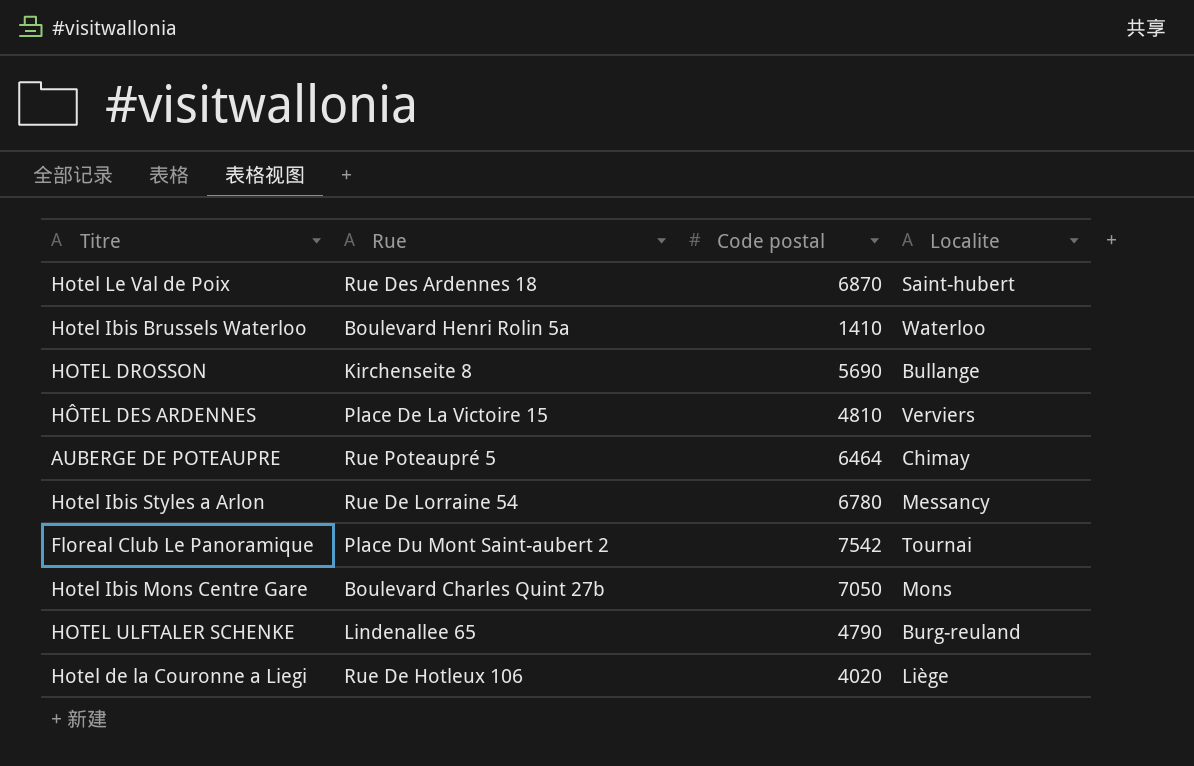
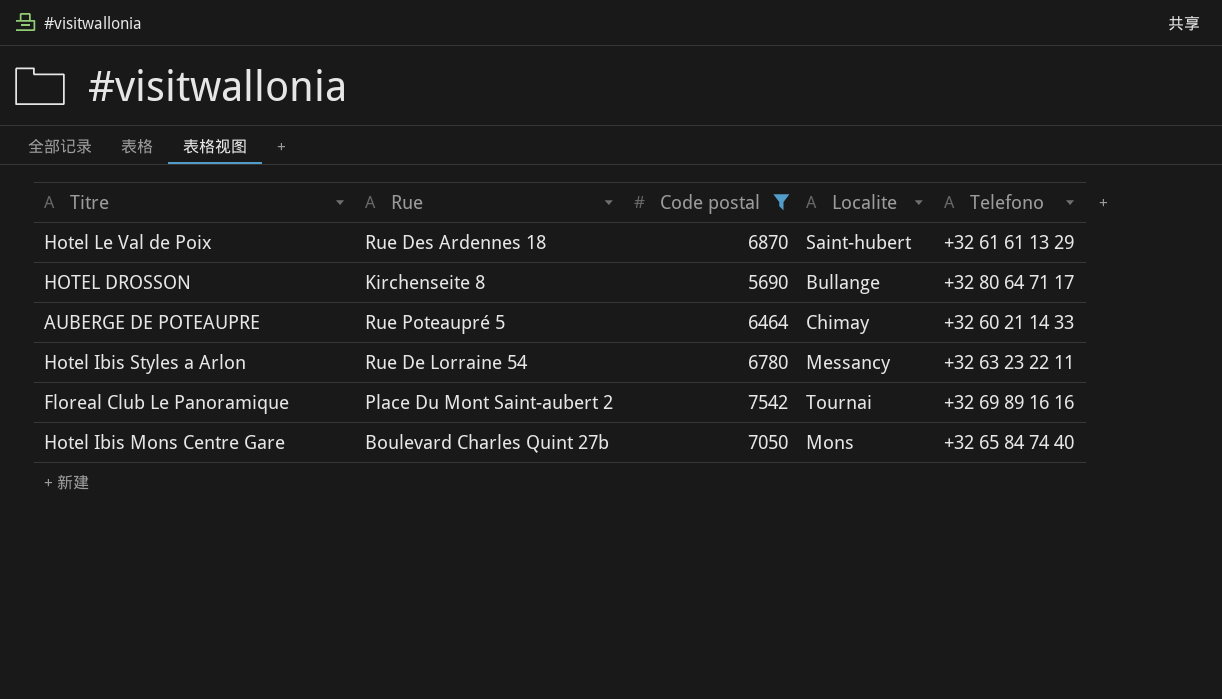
filter: none -> Code postal >= 5690
column Telefono | position: none -> 5

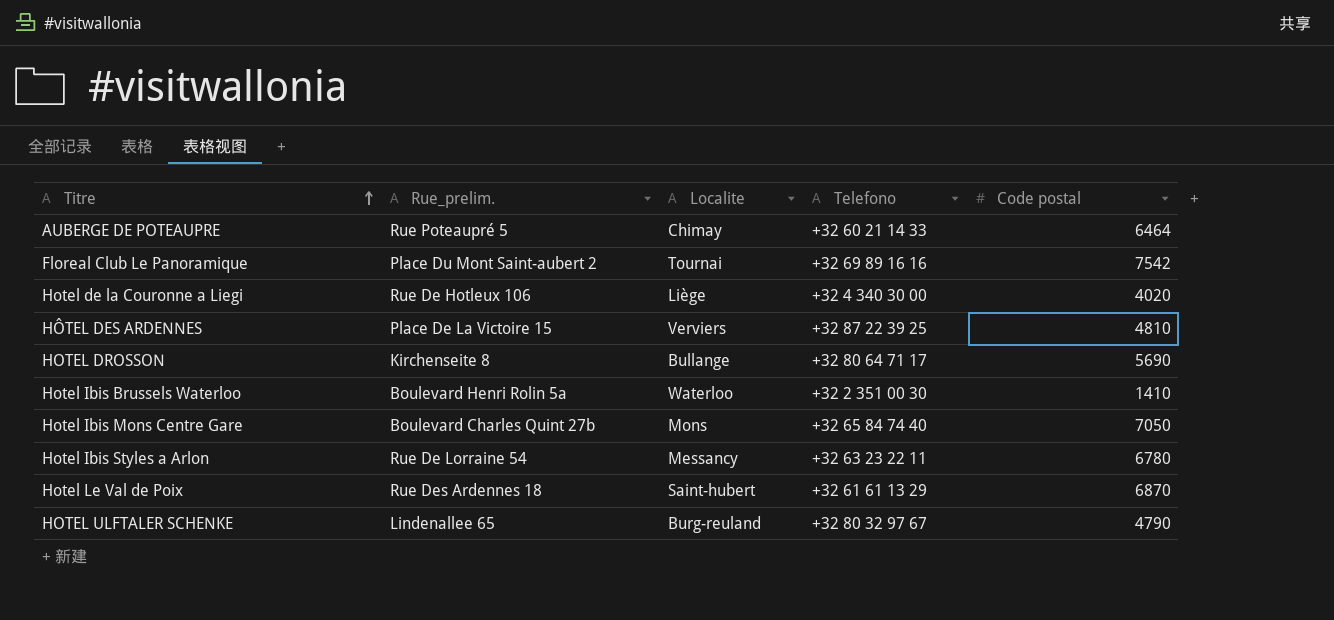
filter: Code postal >= 5690 -> none
row order: none -> Titre ascending
column name: Rue -> Rue_prelim.
column Code postal | position: 3 -> 5

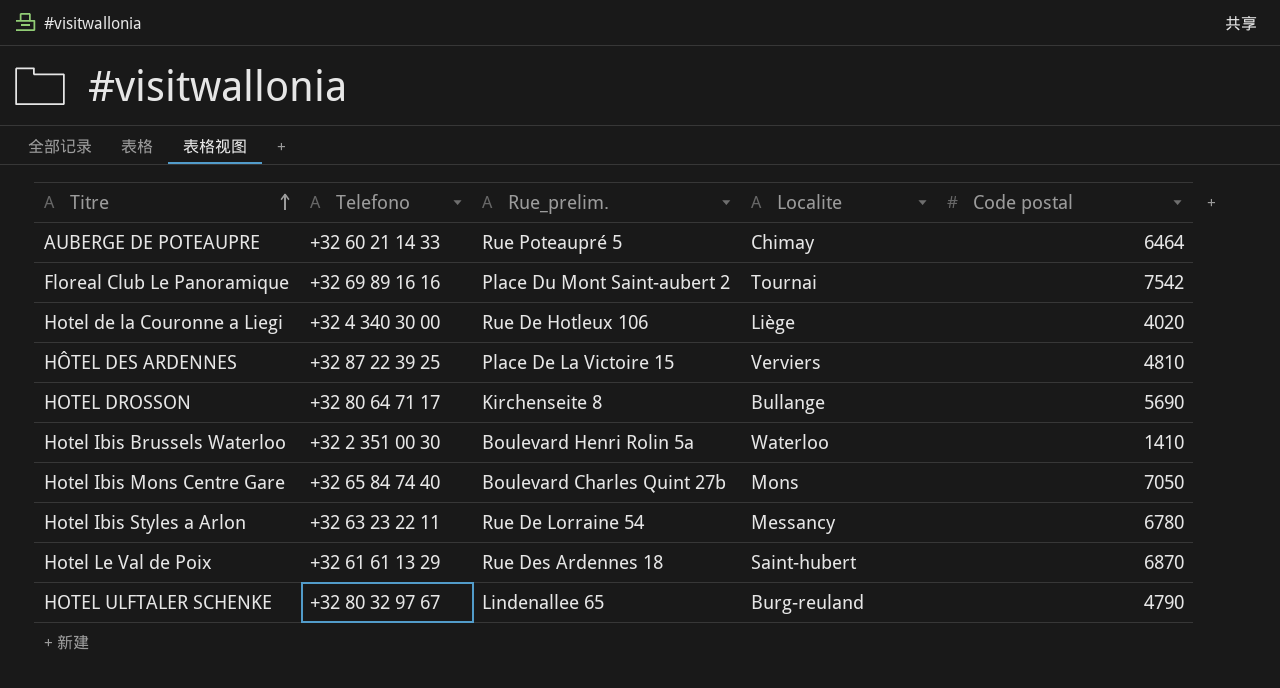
column Telefono | position: 4 -> 2

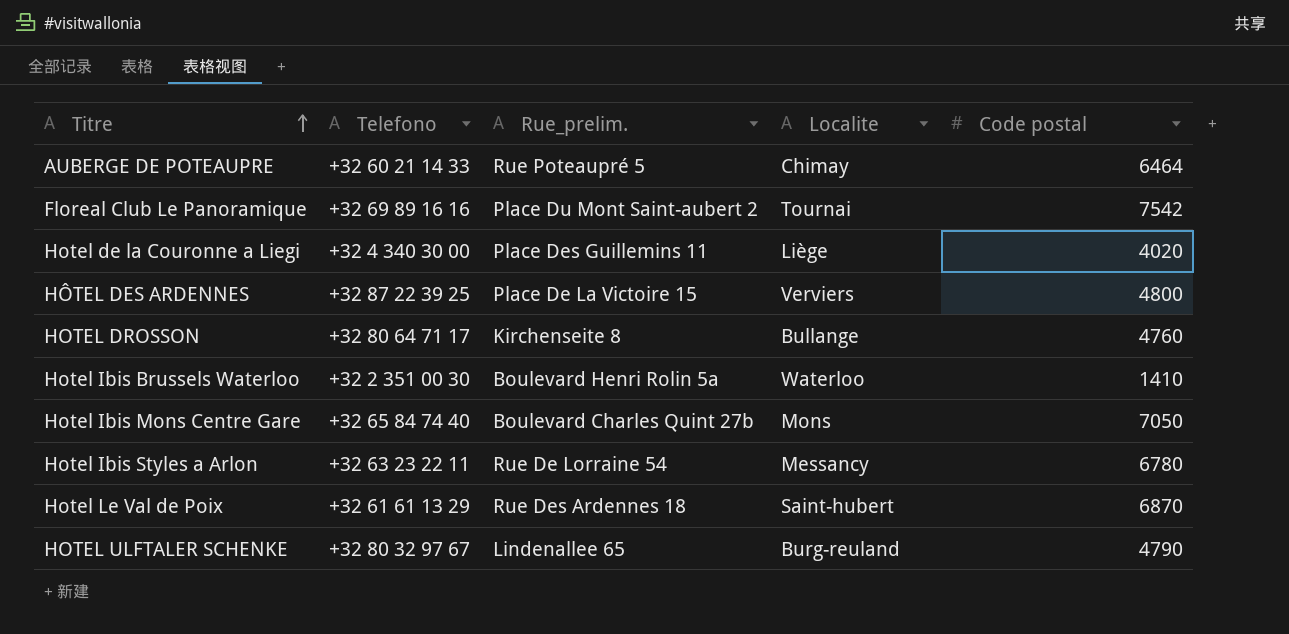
Hotel de la Couronne a Liegi | Rue_prelim.: Rue De Hotleux 106 -> Place Des Guillemins 11
HÔTEL DES ARDENNES | Code postal: 4810 -> 4800
HOTEL DROSSON | Code postal: 5690 -> 4760

